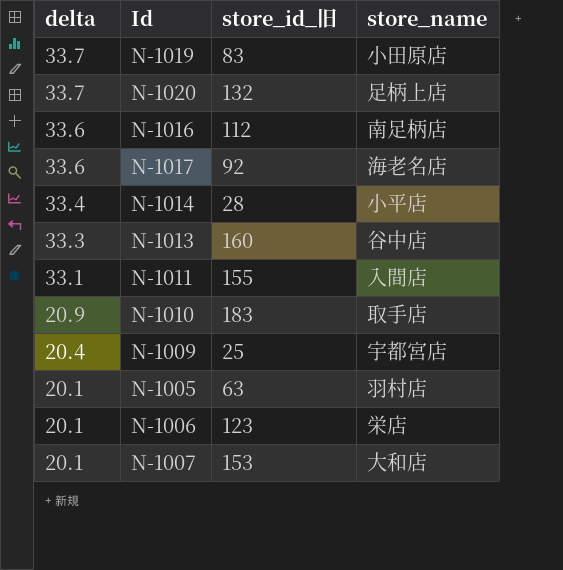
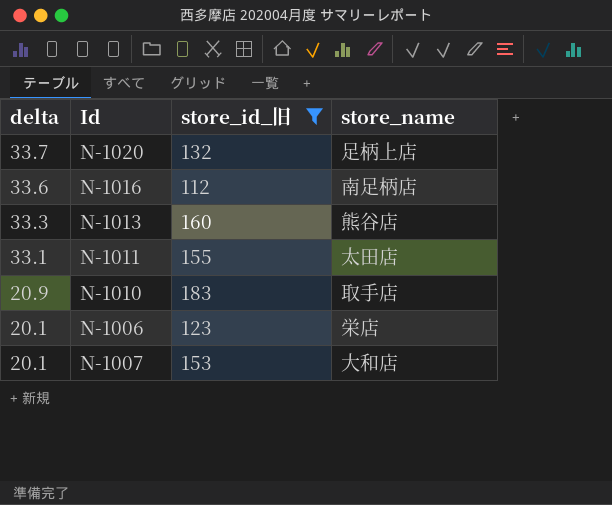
filter: none -> store_id_旧 >= 112
N-1013 | store_name: 谷中店 -> 熊谷店
N-1011 | store_name: 入間店 -> 太田店

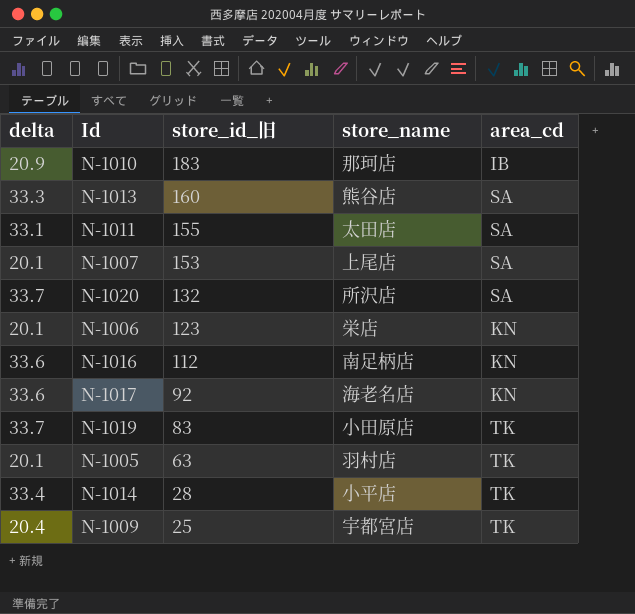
filter: store_id_旧 >= 112 -> none
row order: delta descending -> store_id_旧 descending
column area_cd | position: none -> 5
N-1010 | store_name: 取手店 -> 那珂店
N-1007 | store_name: 大和店 -> 上尾店
N-1020 | store_name: 足柄上店 -> 所沢店

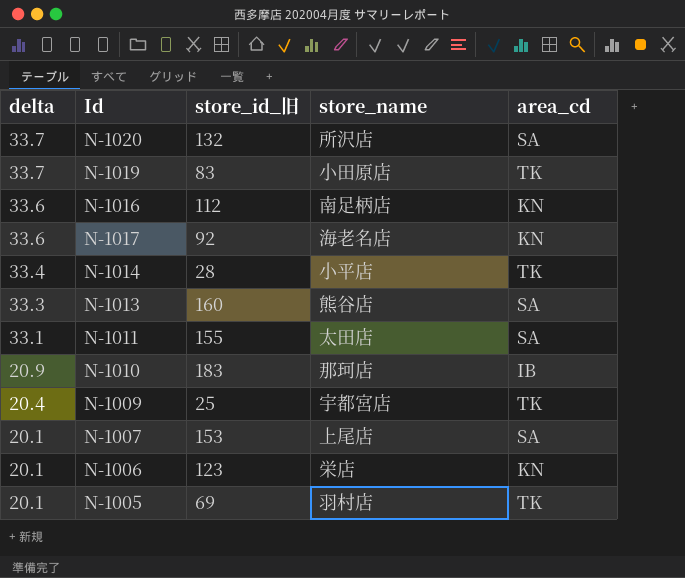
row order: store_id_旧 descending -> delta descending
N-1005 | store_id_旧: 63 -> 69

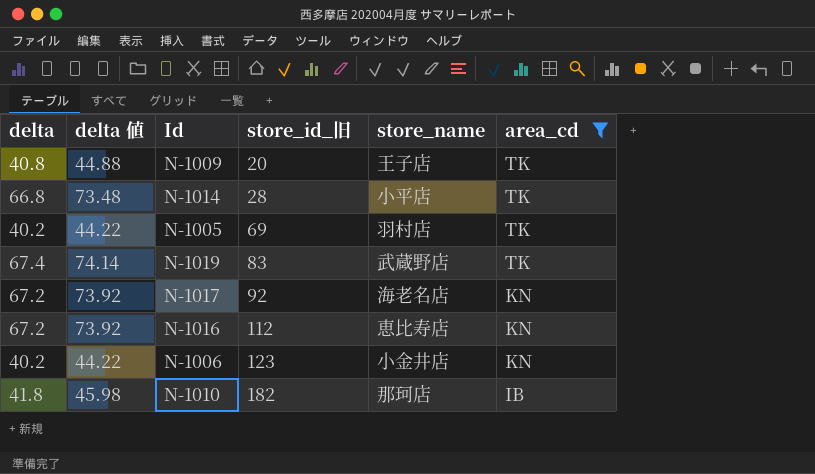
filter: none -> area_cd != SA
row order: delta descending -> store_id_旧 ascending
column delta 値 | formula: none -> [delta] * 1.1
N-1009 | delta: 20.4 -> 40.8
N-1009 | store_id_旧: 25 -> 20
N-1009 | store_name: 宇都宮店 -> 王子店
N-1014 | delta: 33.4 -> 66.8
N-1005 | delta: 20.1 -> 40.2
N-1019 | delta: 33.7 -> 67.4
N-1019 | store_name: 小田原店 -> 武蔵野店
N-1017 | delta: 33.6 -> 67.2
N-1016 | delta: 33.6 -> 67.2
N-1016 | store_name: 南足柄店 -> 恵比寿店
N-1006 | delta: 20.1 -> 40.2
N-1006 | store_name: 栄店 -> 小金井店
N-1010 | delta: 20.9 -> 41.8
N-1010 | store_id_旧: 183 -> 182

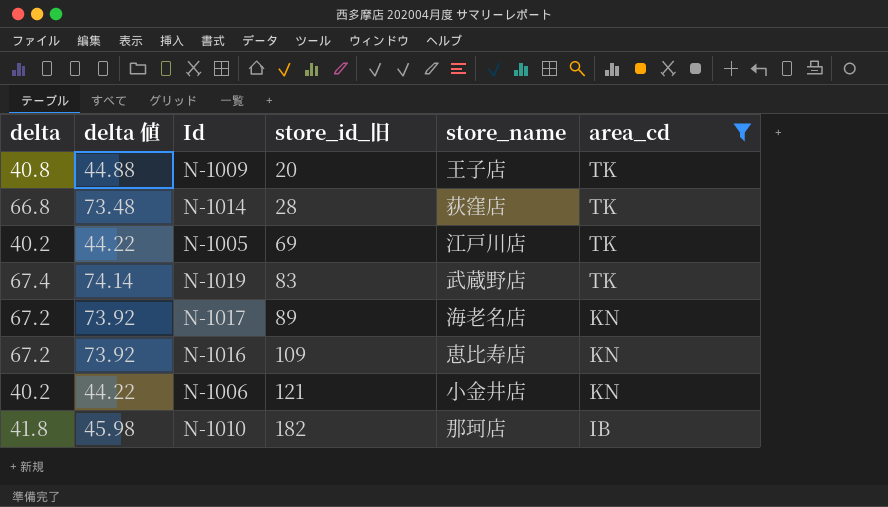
N-1014 | store_name: 小平店 -> 荻窪店
N-1005 | store_name: 羽村店 -> 江戸川店
N-1017 | store_id_旧: 92 -> 89
N-1016 | store_id_旧: 112 -> 109
N-1006 | store_id_旧: 123 -> 121

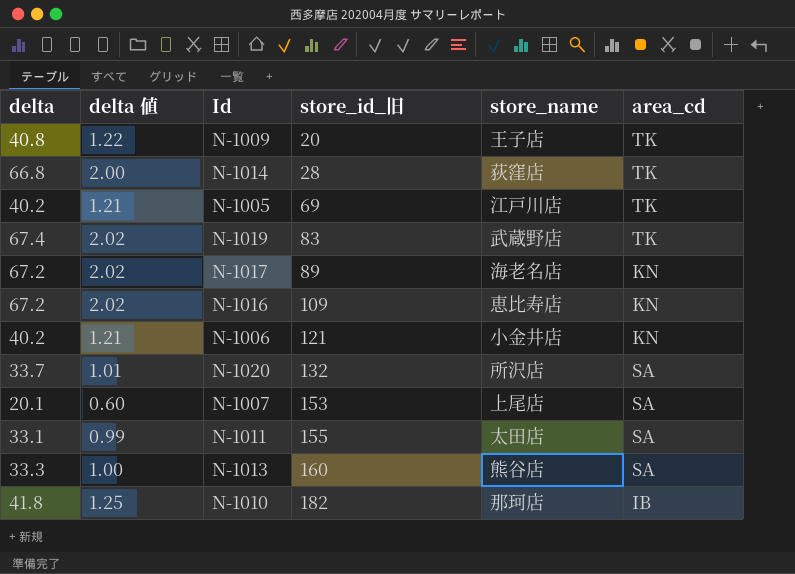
filter: area_cd != SA -> none
column delta 値 | formula: [delta] * 1.1 -> [delta] * 0.03

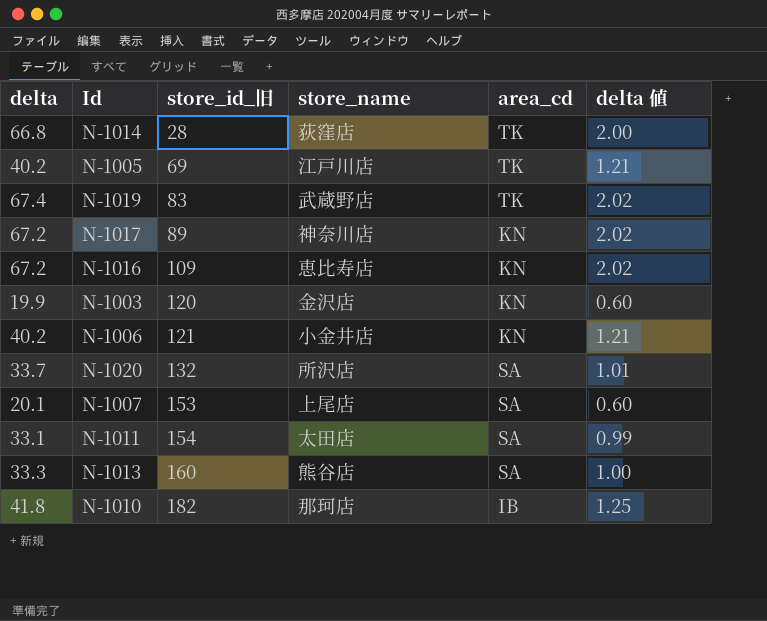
column delta 値 | position: 2 -> 6
row N-1009: 40.8 | 1.22 | 20 | 王子店 | TK -> none
N-1017 | store_name: 海老名店 -> 神奈川店
row N-1003: none -> 19.9 | 120 | 金沢店 | KN | 0.60
N-1011 | store_id_旧: 155 -> 154

